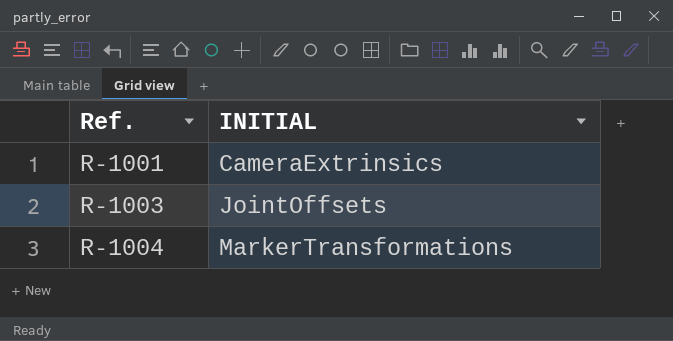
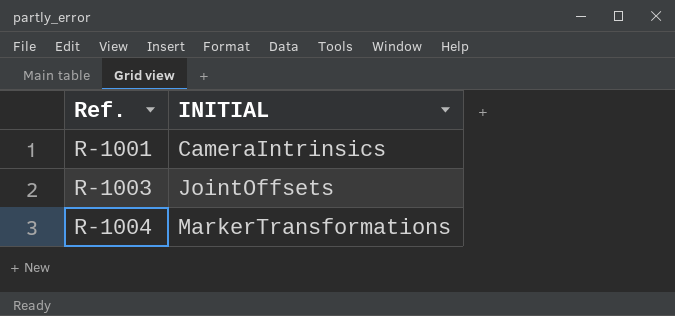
R-1001 | INITIAL: CameraExtrinsics -> CameraIntrinsics

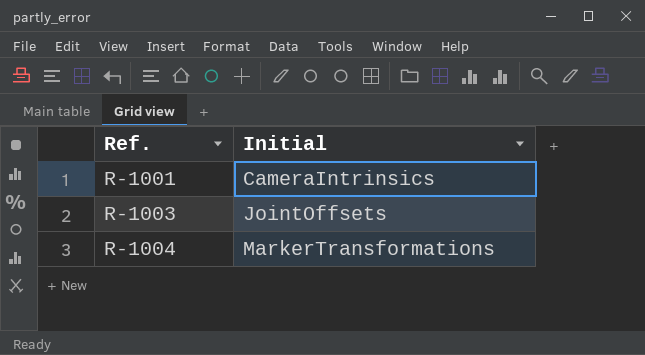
column name: INITIAL -> Initial

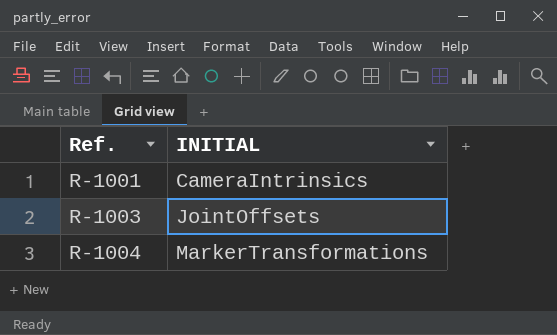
column name: Initial -> INITIAL

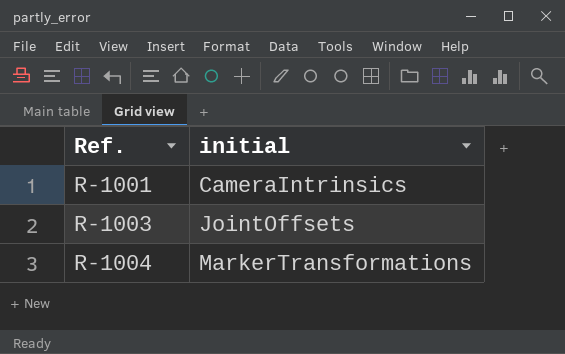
column name: INITIAL -> initial

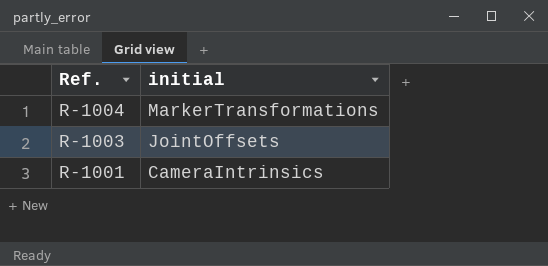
row order: Ref. ascending -> Ref. descending

